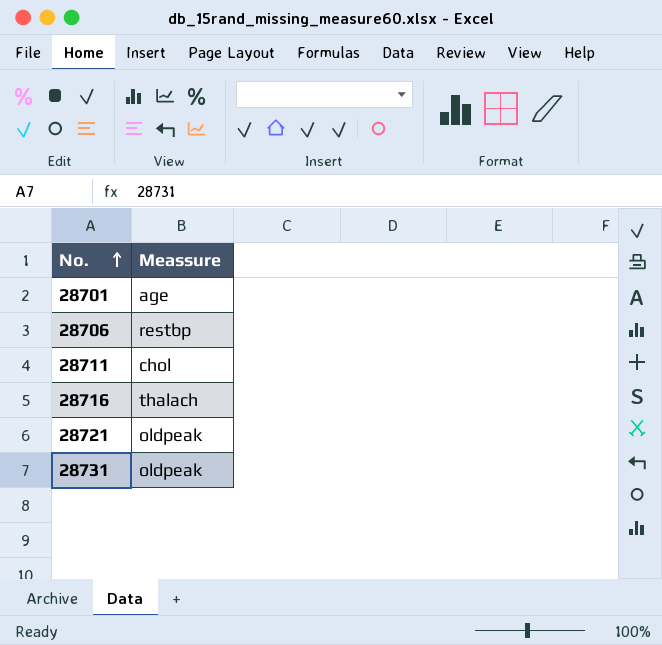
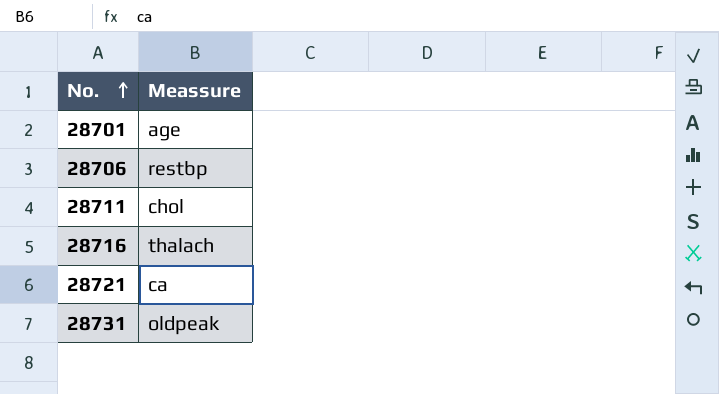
28721 | Meassure: oldpeak -> ca

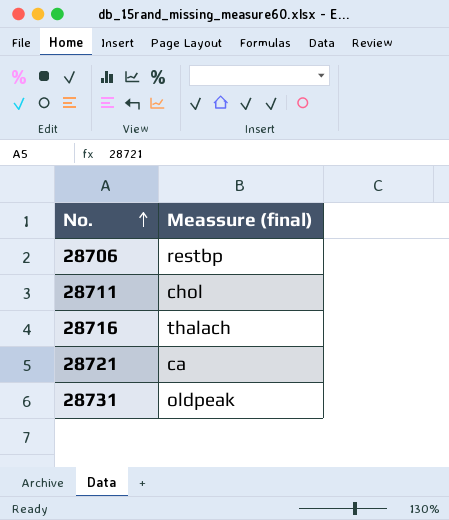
column name: Meassure -> Meassure (final)
row 28701: age -> none

